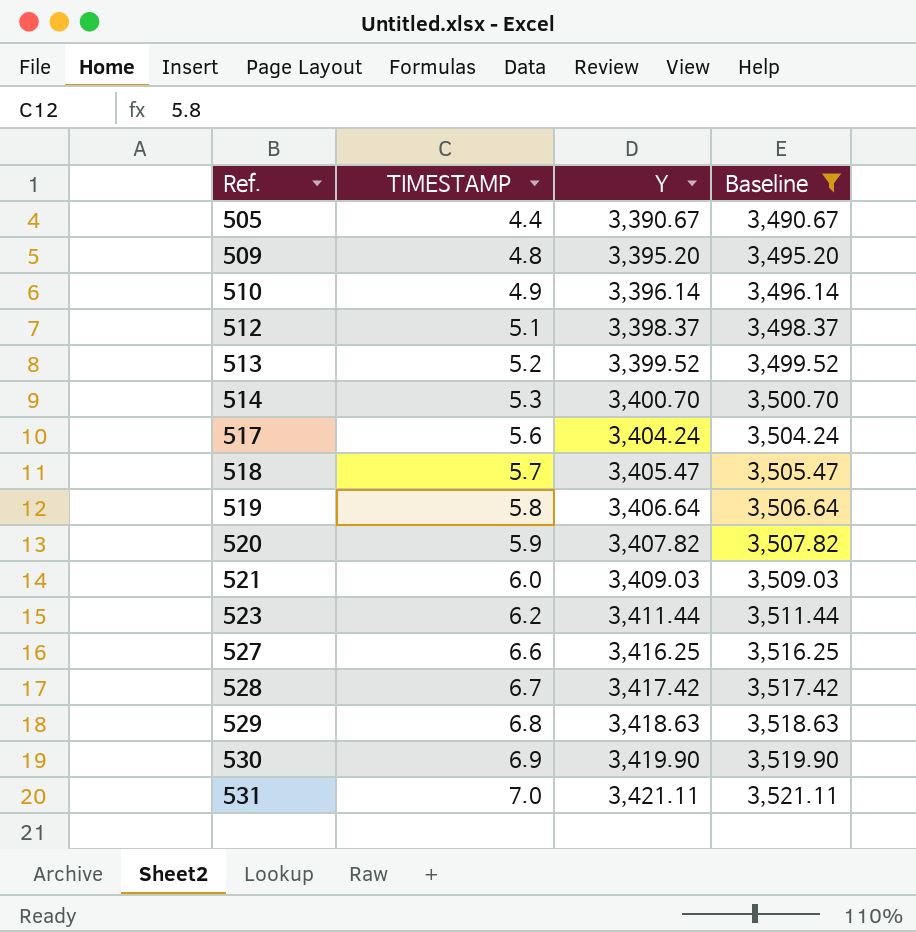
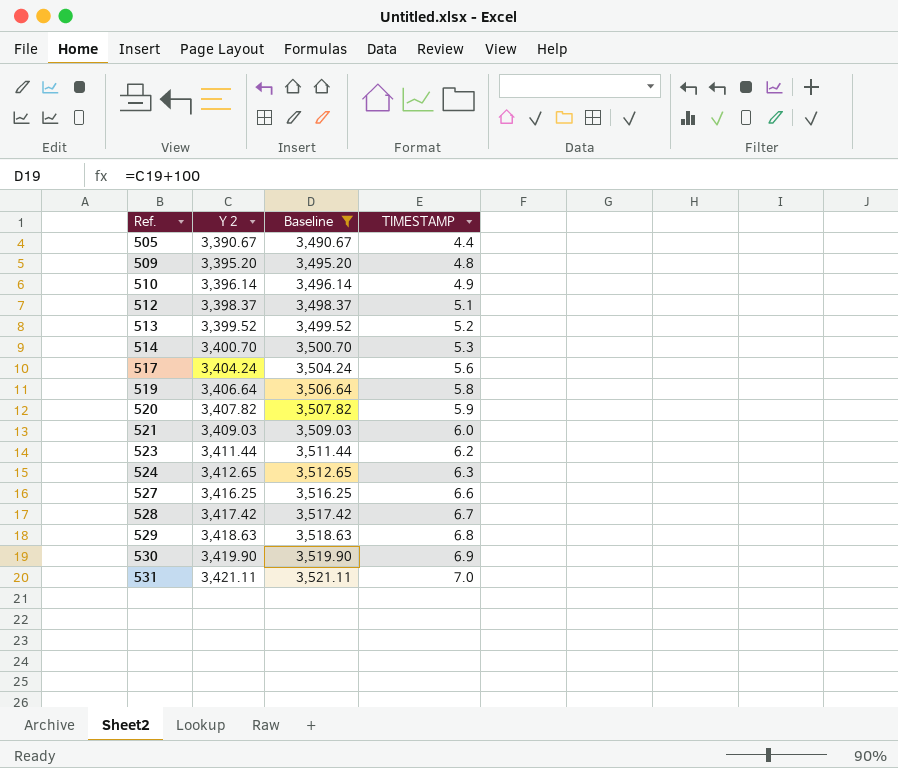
column name: Y -> Y 2
column TIMESTAMP | position: 2 -> 4
row 518: 5.7 | 3,405.47 | 3,505.47 -> none
row 524: none -> 3,412.65 | 3,512.65 | 6.3

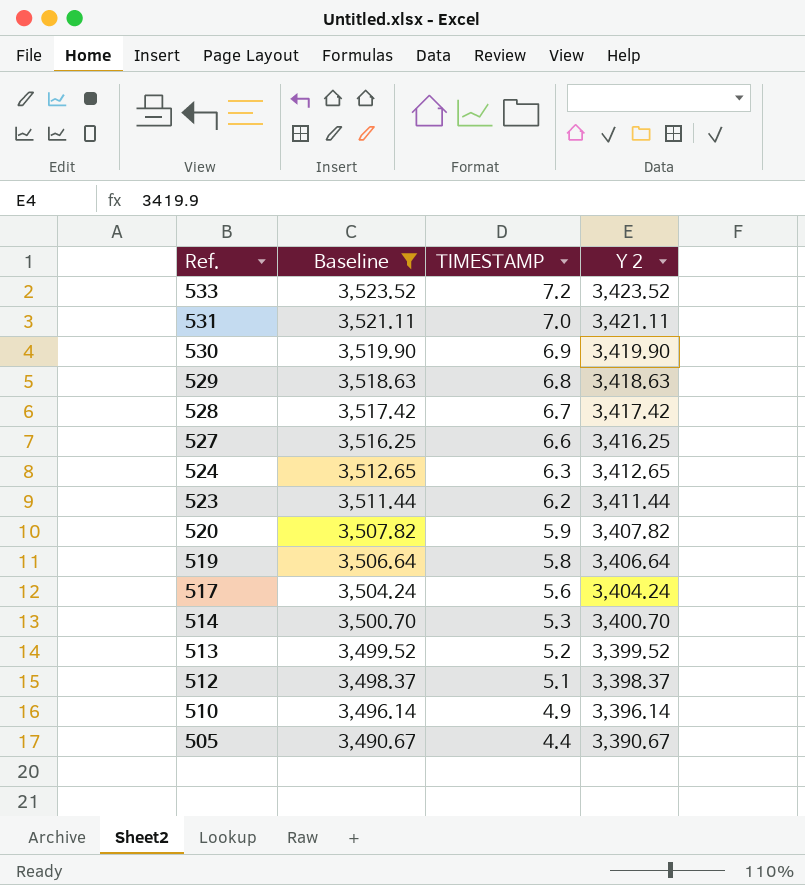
row order: Ref. ascending -> Ref. descending
column Y 2 | position: 2 -> 4
row 509: 3,395.20 | 3,495.20 | 4.8 -> none
row 521: 3,409.03 | 3,509.03 | 6.0 -> none
row 533: none -> 3,523.52 | 7.2 | 3,423.52

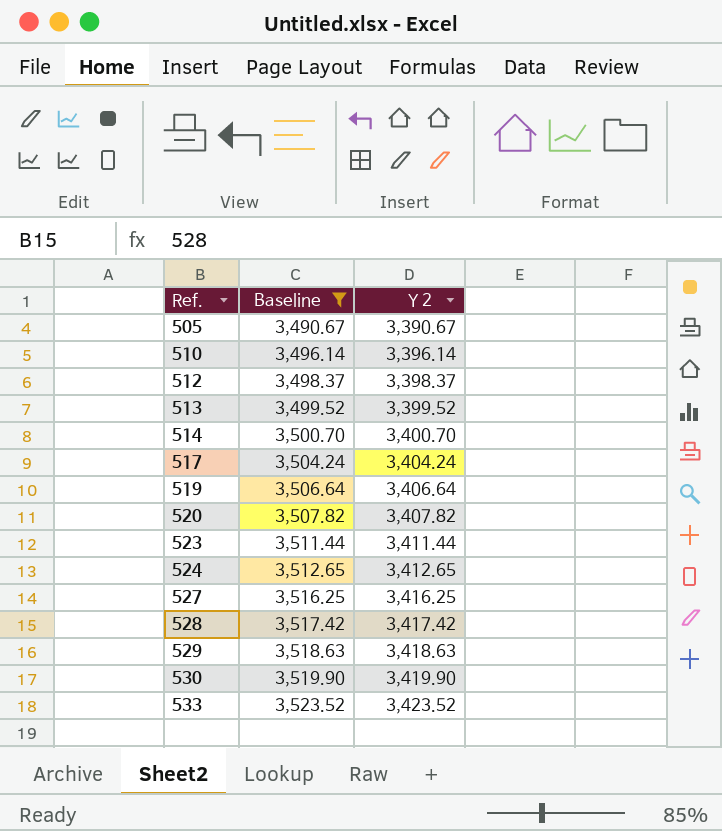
row order: Ref. descending -> Ref. ascending
column TIMESTAMP | position: 3 -> none
row 531: 3,521.11 | 7.0 | 3,421.11 -> none

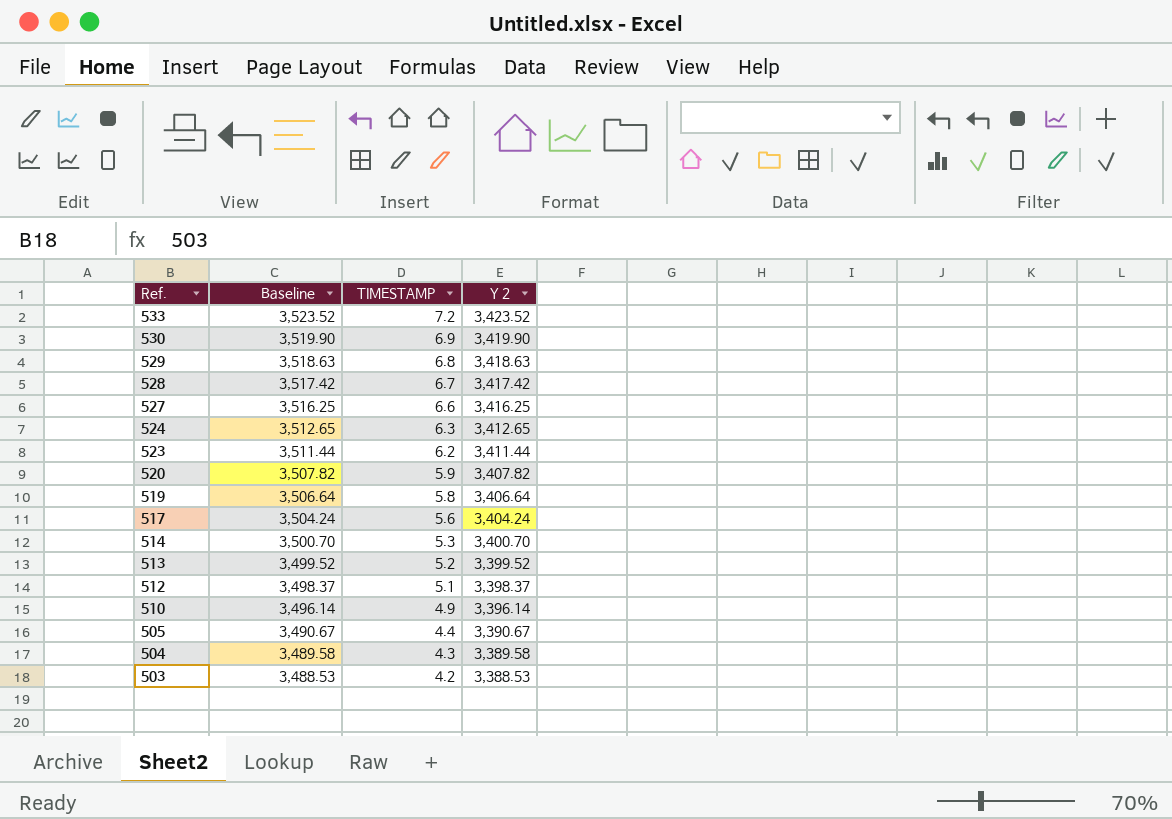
filter: Baseline >= 3,490.67 -> none
row order: Ref. ascending -> Ref. descending
column TIMESTAMP | position: none -> 3

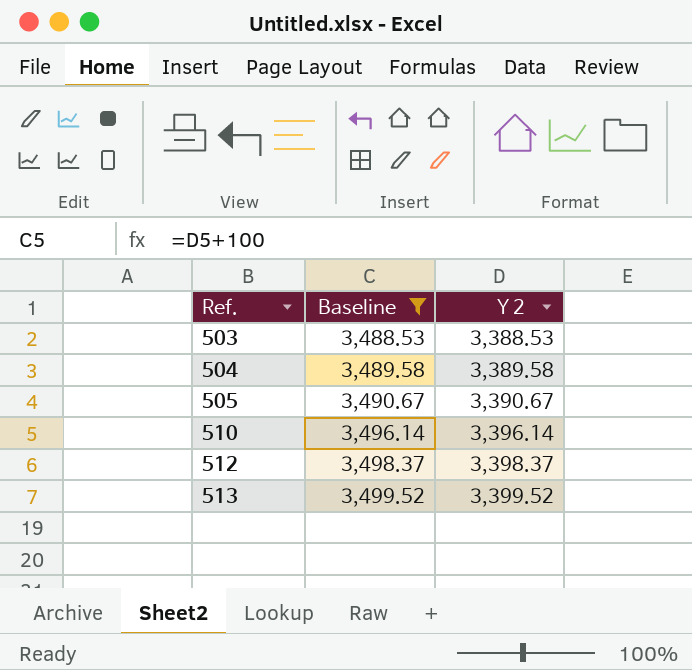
filter: none -> Baseline <= 3,499.52
row order: Ref. descending -> Ref. ascending
column TIMESTAMP | position: 3 -> none

